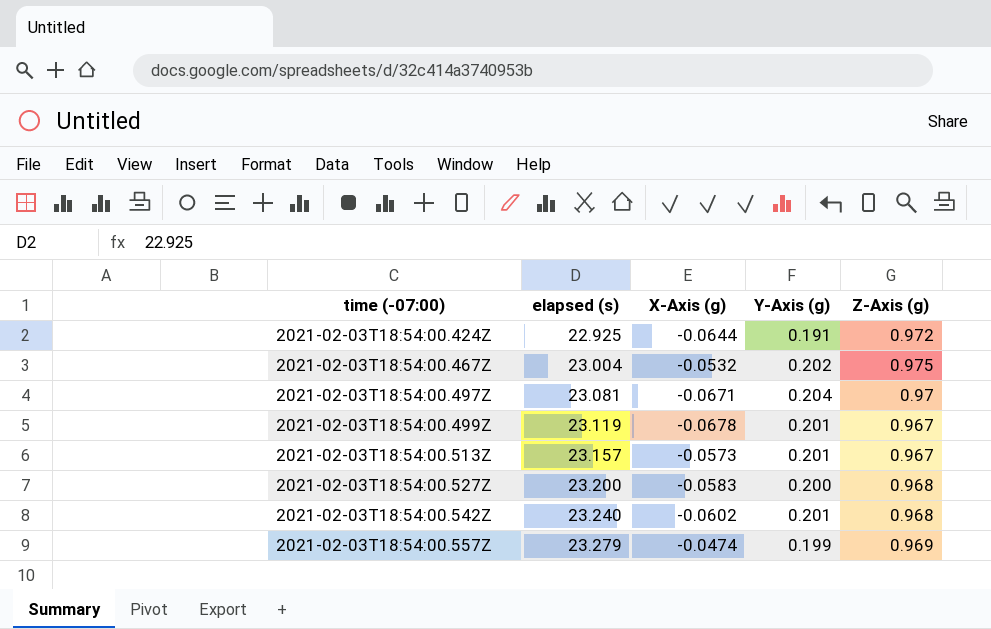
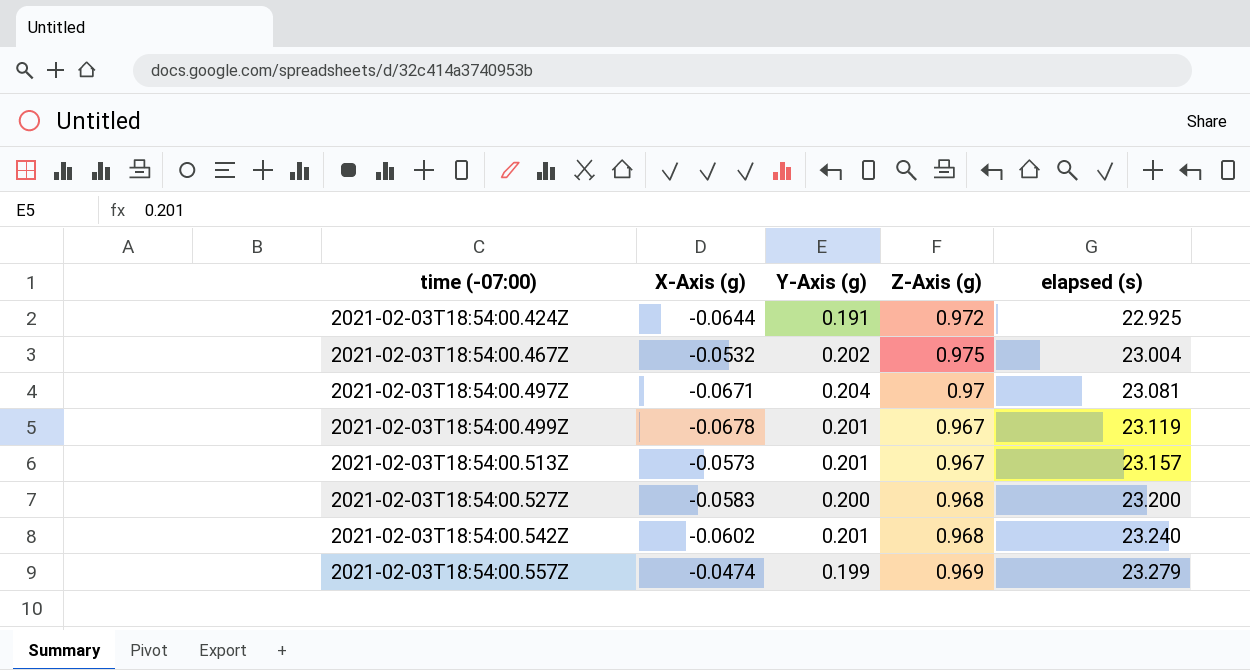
column elapsed (s) | position: 2 -> 5

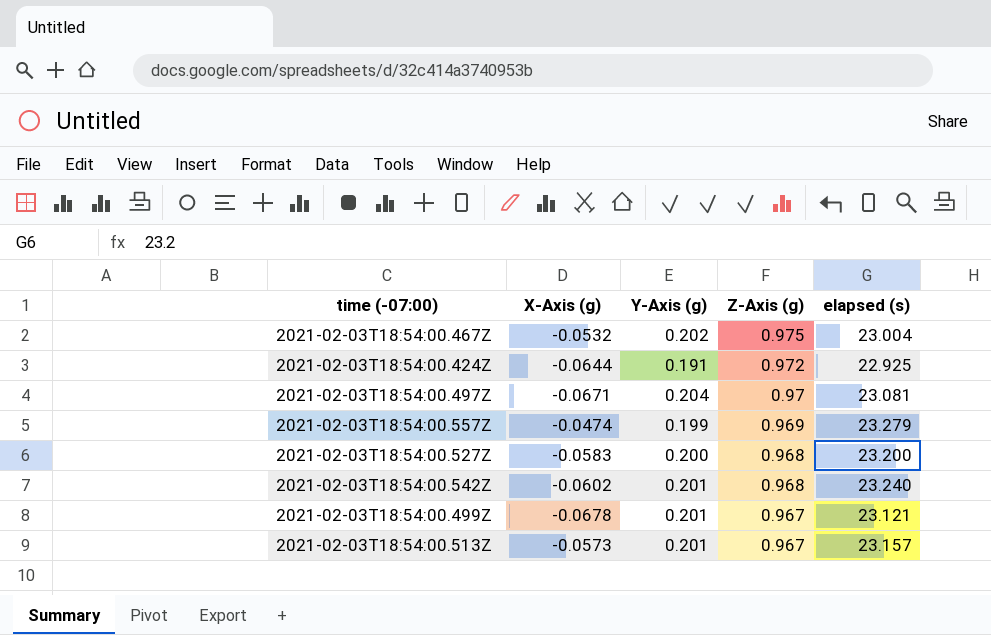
row order: time (-07:00) ascending -> Z-Axis (g) descending
2021-02-03T18:54:00.499Z | elapsed (s): 23.119 -> 23.121

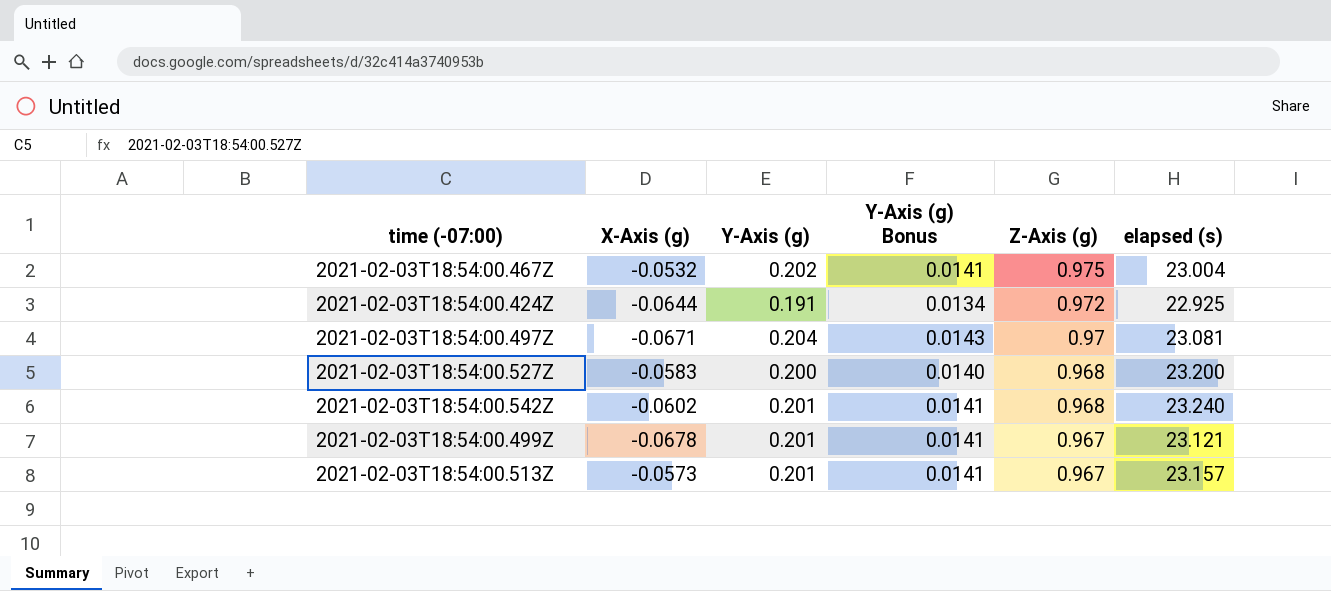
column Y-Axis (g) Bonus | formula: none -> [Y-Axis (g)] * 0.07
row 2021-02-03T18:54:00.557Z: -0.0474 | 0.199 | 0.969 | 23.279 -> none

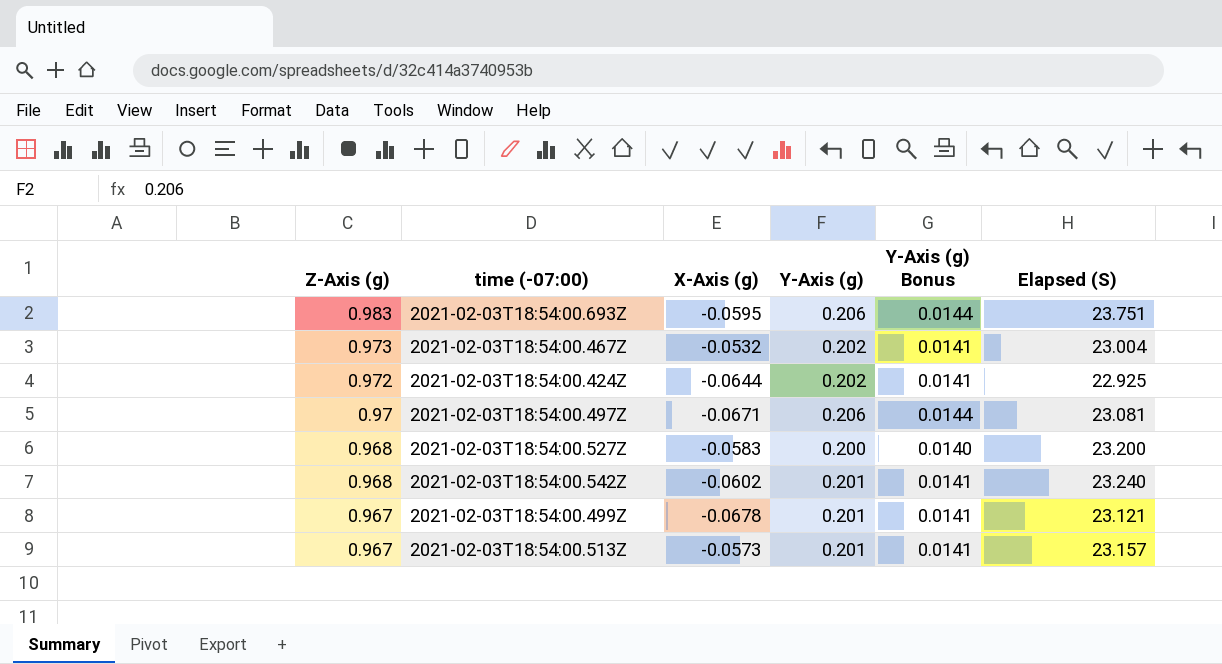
column Z-Axis (g) | position: 5 -> 1
column name: elapsed (s) -> Elapsed (S)
row 2021-02-03T18:54:00.693Z: none -> 0.983 | -0.0595 | 0.206 | 0.0144 | 23.751
2021-02-03T18:54:00.467Z | Z-Axis (g): 0.975 -> 0.973
2021-02-03T18:54:00.424Z | Y-Axis (g): 0.191 -> 0.202
2021-02-03T18:54:00.424Z | Y-Axis (g) Bonus: 0.0134 -> 0.0141
2021-02-03T18:54:00.497Z | Y-Axis (g): 0.204 -> 0.206
2021-02-03T18:54:00.497Z | Y-Axis (g) Bonus: 0.0143 -> 0.0144

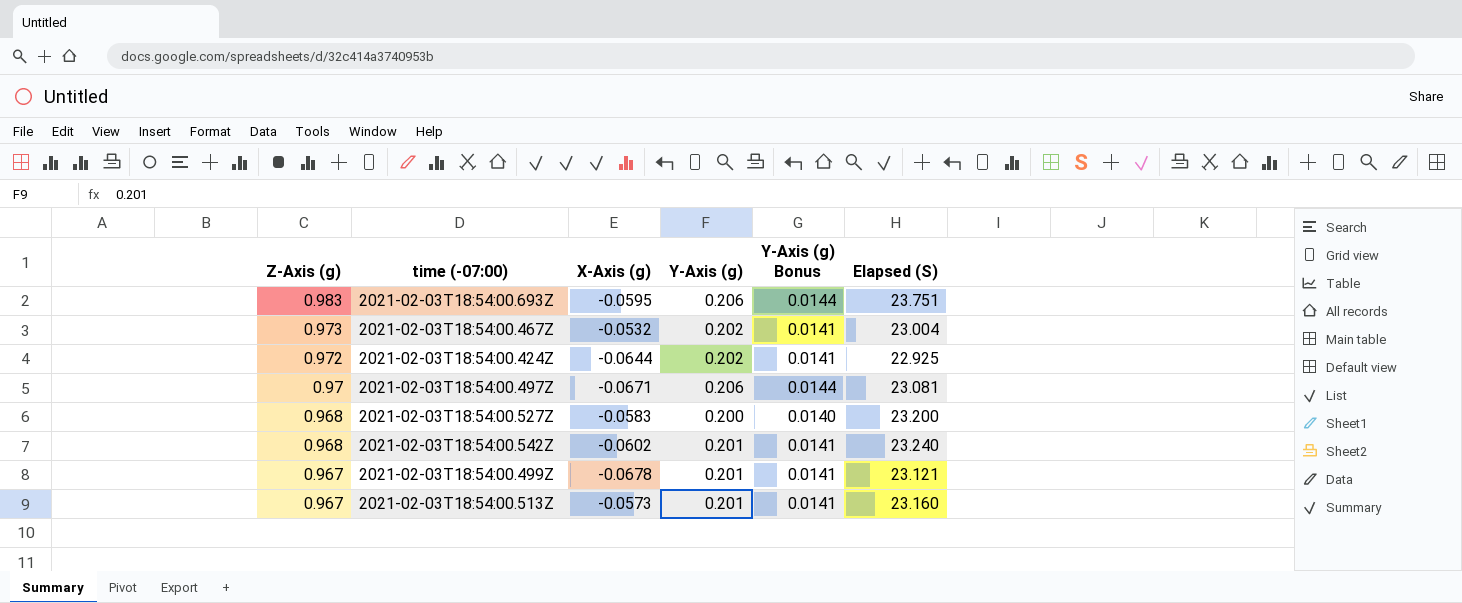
2021-02-03T18:54:00.513Z | Elapsed (S): 23.157 -> 23.160

